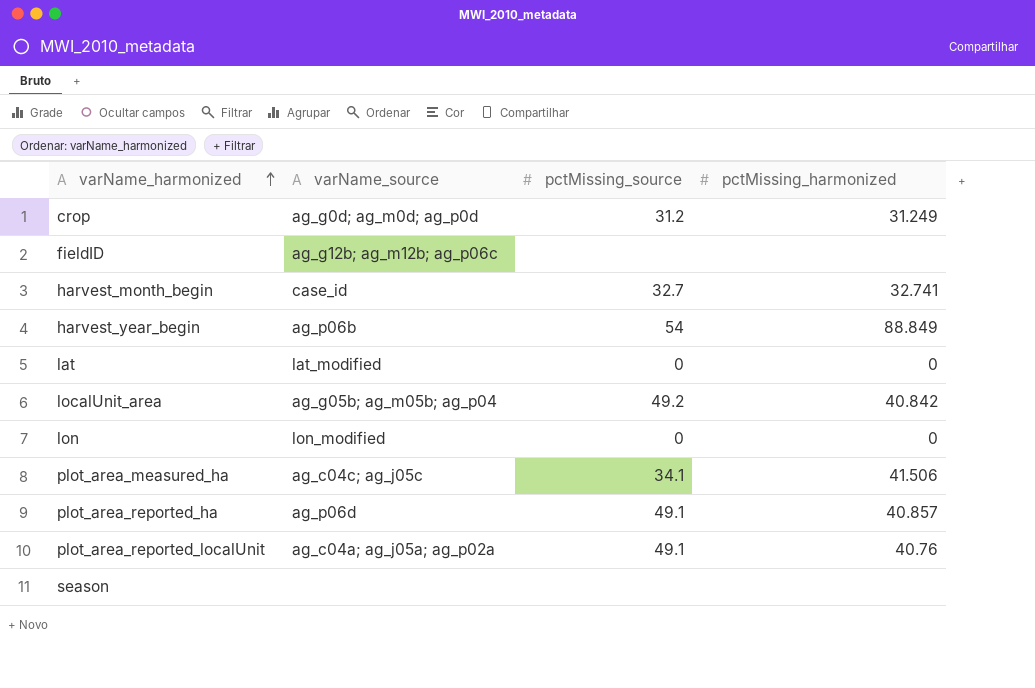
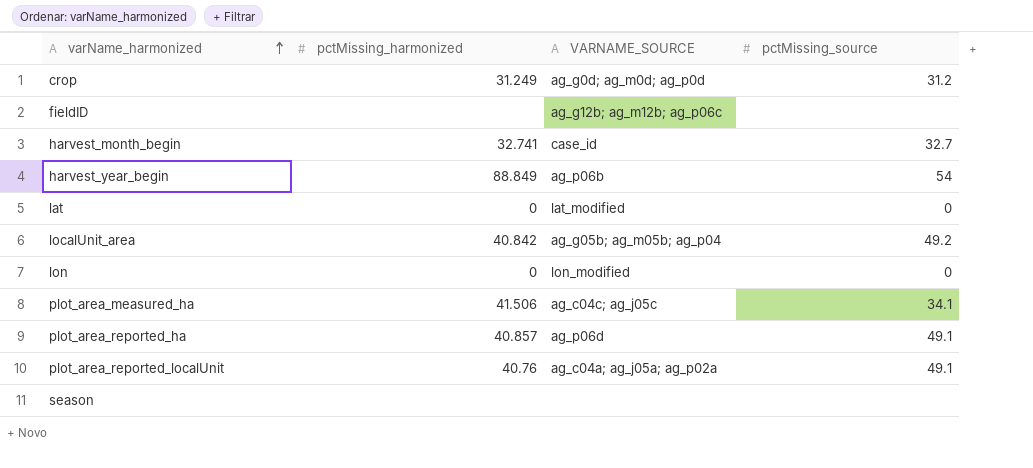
column pctMissing_harmonized | position: 4 -> 2
column name: varName_source -> VARNAME_SOURCE

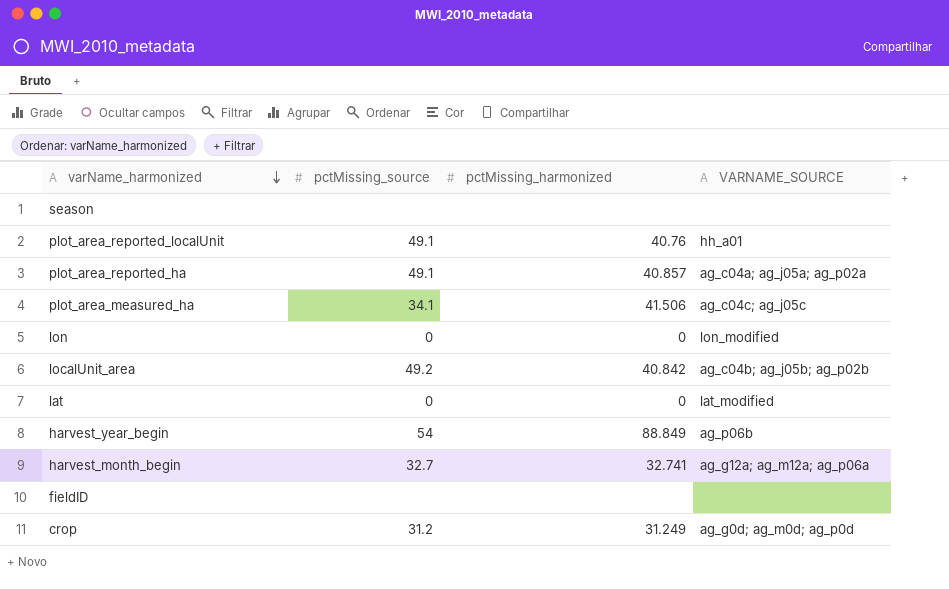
row order: varName_harmonized ascending -> varName_harmonized descending
column pctMissing_source | position: 4 -> 2
plot_area_reported_localUnit | VARNAME_SOURCE: ag_c04a; ag_j05a; ag_p02a -> hh_a01
plot_area_reported_ha | VARNAME_SOURCE: ag_p06d -> ag_c04a; ag_j05a; ag_p02a
localUnit_area | VARNAME_SOURCE: ag_g05b; ag_m05b; ag_p04 -> ag_c04b; ag_j05b; ag_p02b
harvest_month_begin | VARNAME_SOURCE: case_id -> ag_g12a; ag_m12a; ag_p06a
fieldID | VARNAME_SOURCE: ag_g12b; ag_m12b; ag_p06c -> none

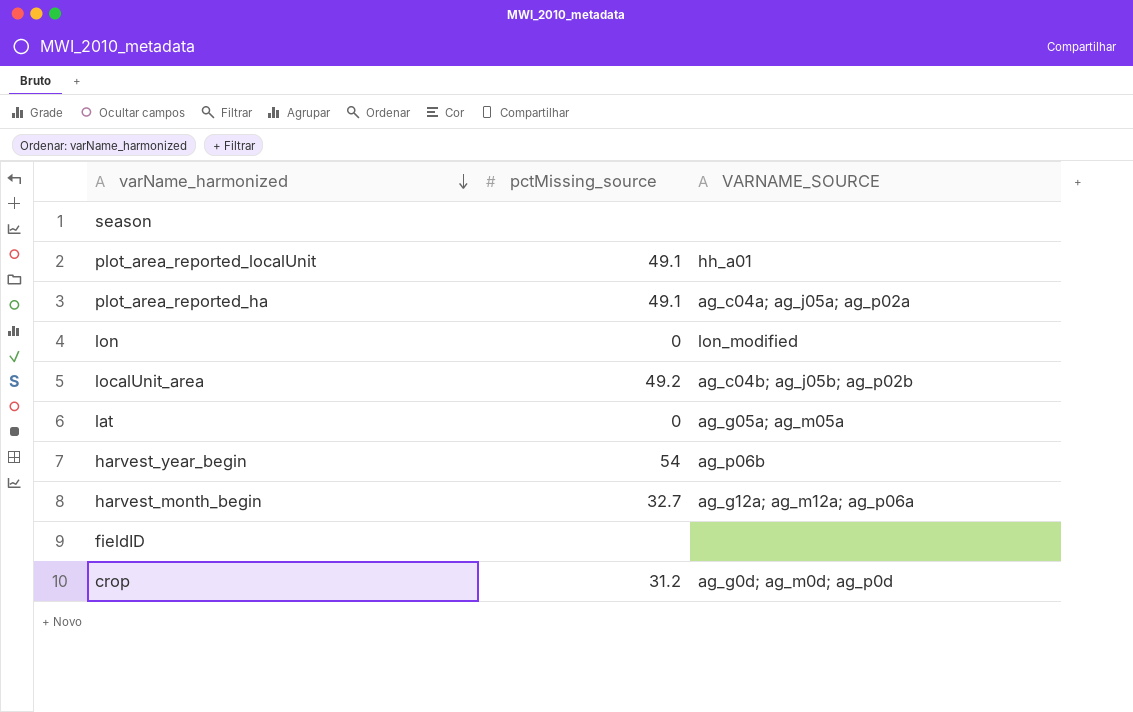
column pctMissing_harmonized | position: 3 -> none
row plot_area_measured_ha: 34.1 | 41.506 | ag_c04c; ag_j05c -> none
lat | VARNAME_SOURCE: lat_modified -> ag_g05a; ag_m05a

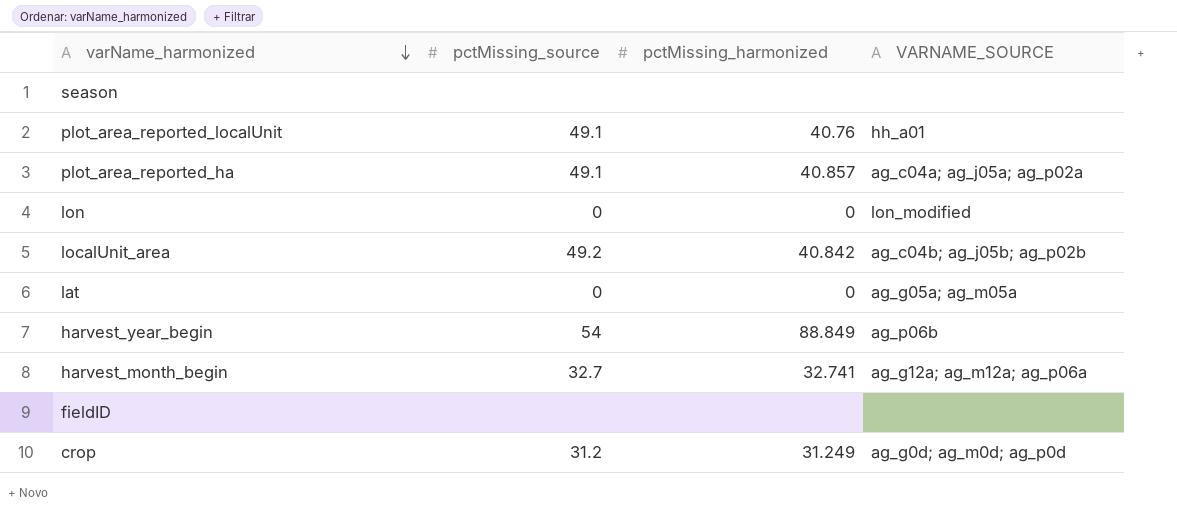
column pctMissing_harmonized | position: none -> 3

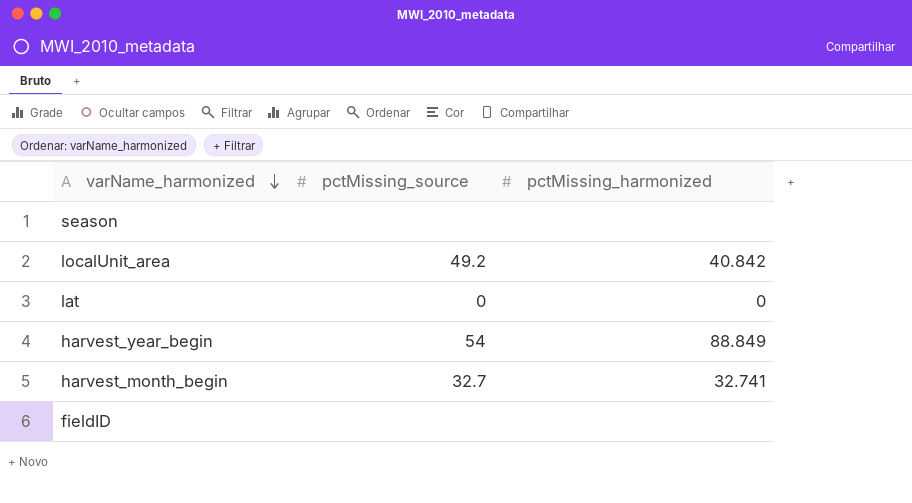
column VARNAME_SOURCE | position: 4 -> none
row plot_area_reported_localUnit: 49.1 | 40.76 | hh_a01 -> none
row plot_area_reported_ha: 49.1 | 40.857 | ag_c04a; ag_j05a; ag_p02a -> none
row lon: 0 | 0 | lon_modified -> none
row crop: 31.2 | 31.249 | ag_g0d; ag_m0d; ag_p0d -> none

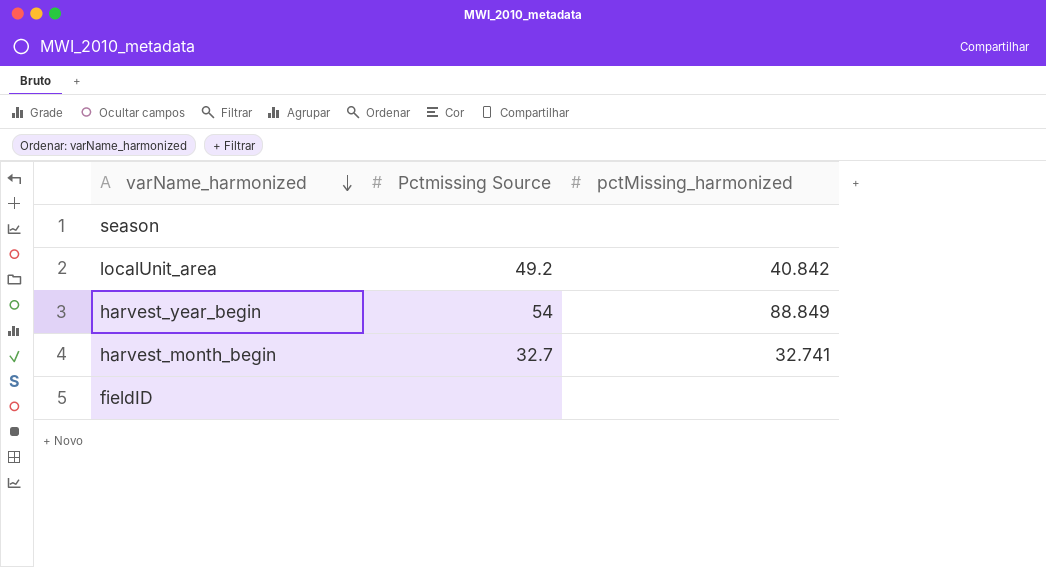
column name: pctMissing_source -> Pctmissing Source
row lat: 0 | 0 -> none

